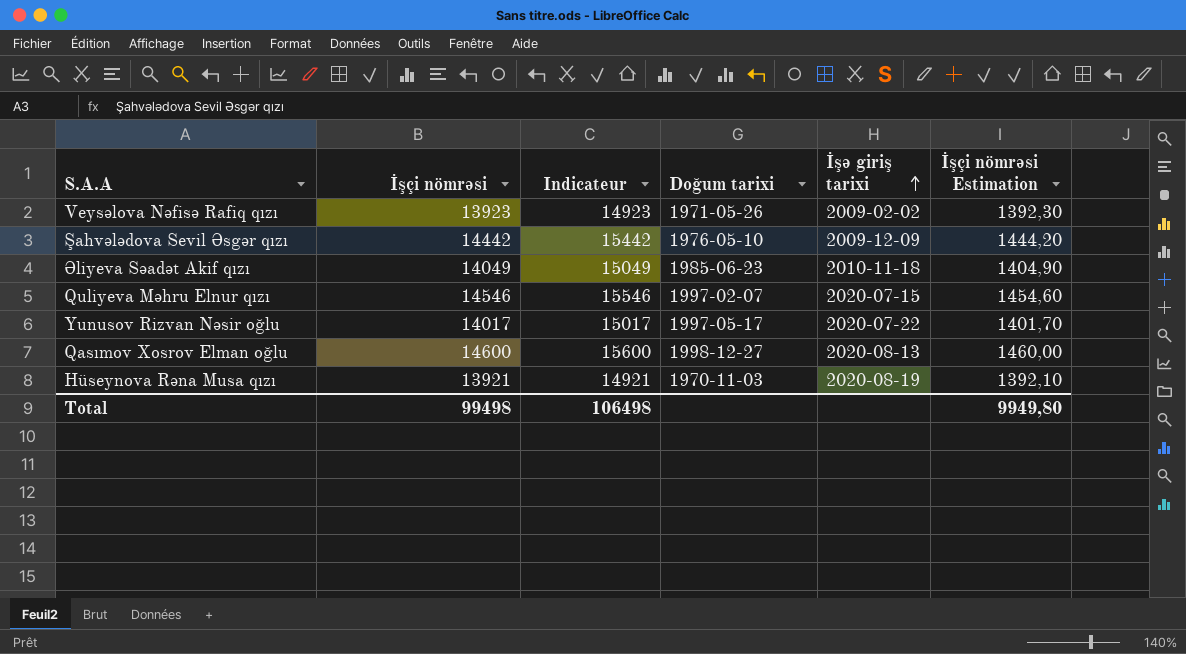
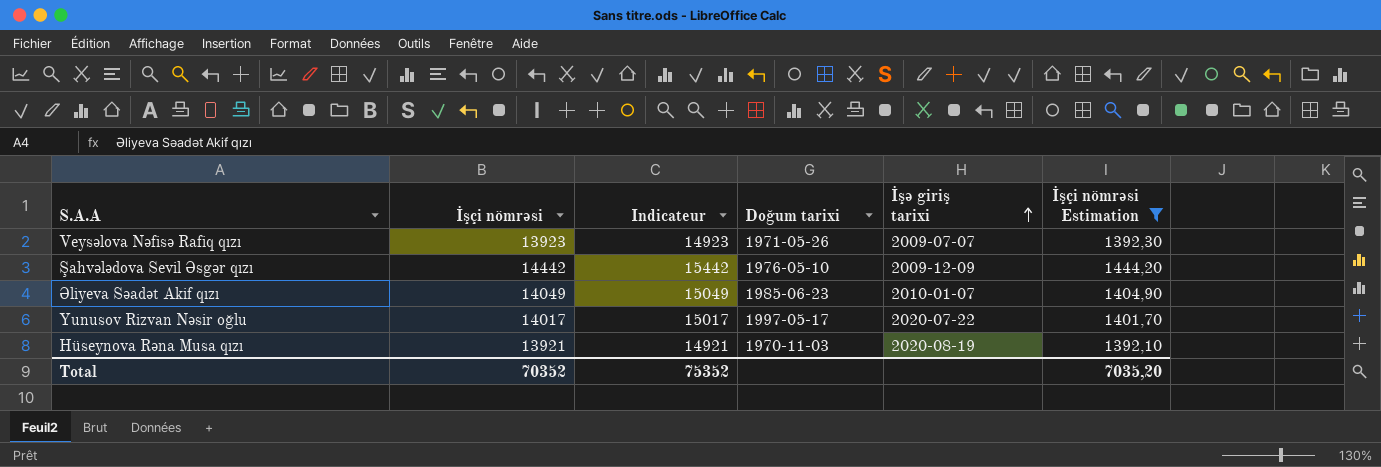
filter: none -> İşçi nömrəsi Estimation <= 1444,20
Veysəlova Nəfisə Rafiq qızı | İşə giriş tarixi: 2009-02-02 -> 2009-07-07
Əliyeva Səadət Akif qızı | İşə giriş tarixi: 2010-11-18 -> 2010-01-07
Total | İşçi nömrəsi: 99498 -> 70352
Total | Indicateur: 106498 -> 75352
Total | İşçi nömrəsi Estimation: 9949,80 -> 7035,20

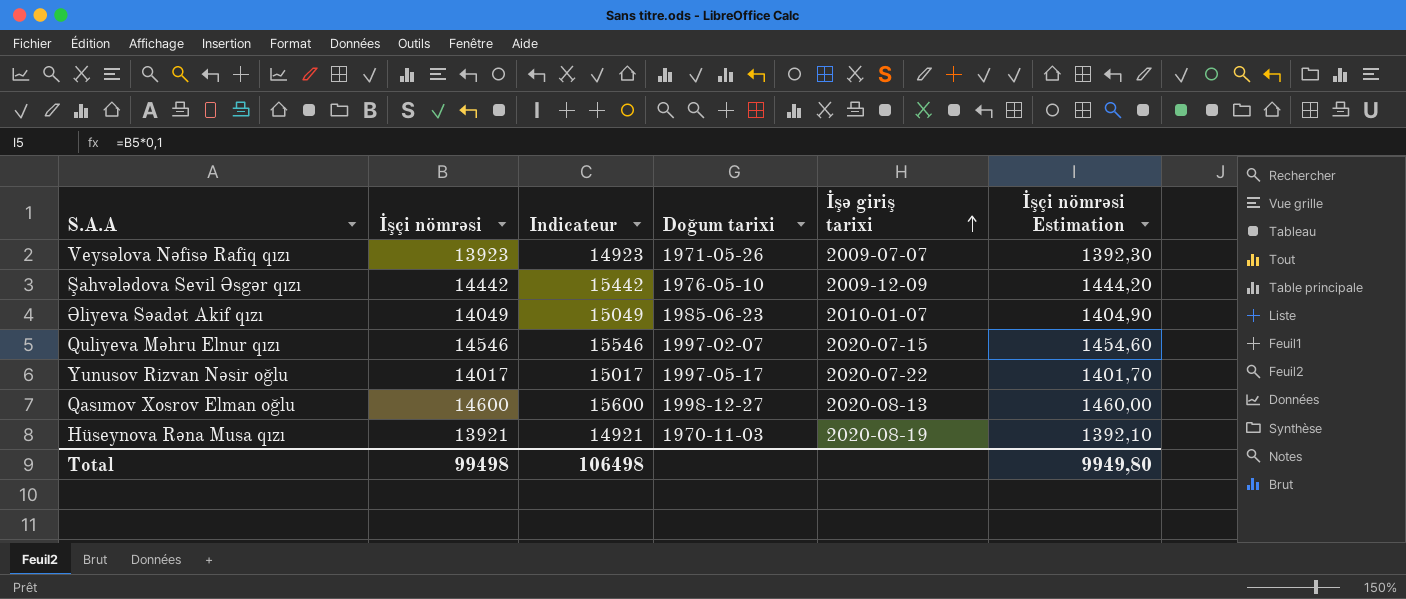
filter: İşçi nömrəsi Estimation <= 1444,20 -> none
Total | İşçi nömrəsi: 70352 -> 99498
Total | Indicateur: 75352 -> 106498
Total | İşçi nömrəsi Estimation: 7035,20 -> 9949,80

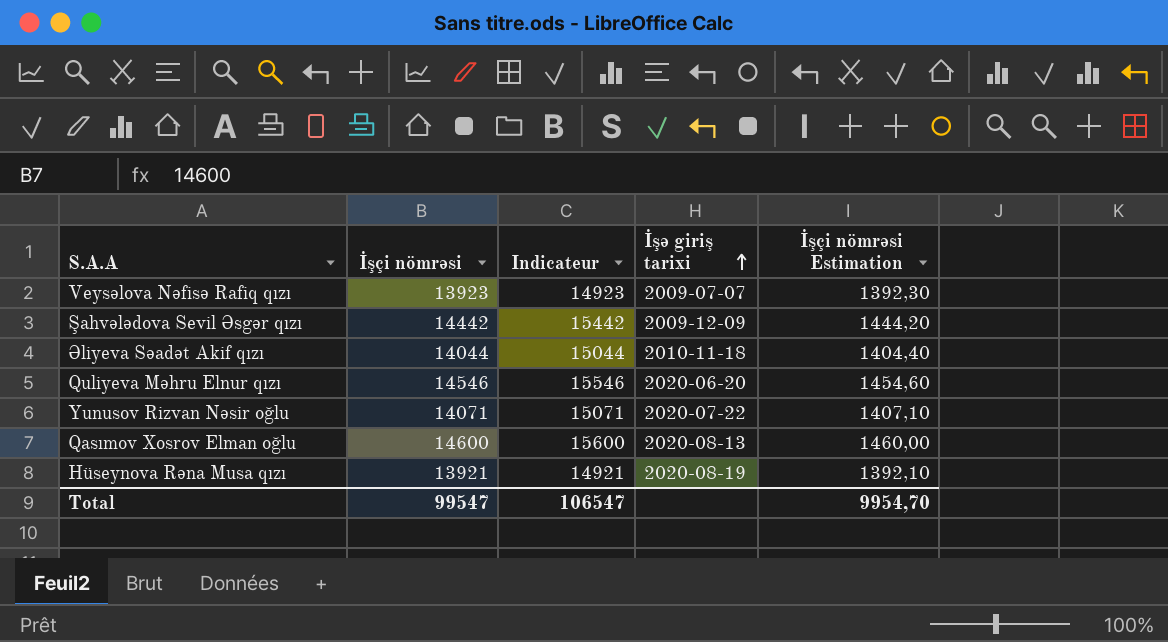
column Doğum tarixi | position: 4 -> none
Əliyeva Səadət Akif qızı | İşçi nömrəsi: 14049 -> 14044
Əliyeva Səadət Akif qızı | Indicateur: 15049 -> 15044
Əliyeva Səadət Akif qızı | İşə giriş tarixi: 2010-01-07 -> 2010-11-18
Əliyeva Səadət Akif qızı | İşçi nömrəsi Estimation: 1404,90 -> 1404,40
Quliyeva Məhru Elnur qızı | İşə giriş tarixi: 2020-07-15 -> 2020-06-20
Yunusov Rizvan Nəsir oğlu | İşçi nömrəsi: 14017 -> 14071
Yunusov Rizvan Nəsir oğlu | Indicateur: 15017 -> 15071
Yunusov Rizvan Nəsir oğlu | İşçi nömrəsi Estimation: 1401,70 -> 1407,10
Total | İşçi nömrəsi: 99498 -> 99547
Total | Indicateur: 106498 -> 106547
Total | İşçi nömrəsi Estimation: 9949,80 -> 9954,70

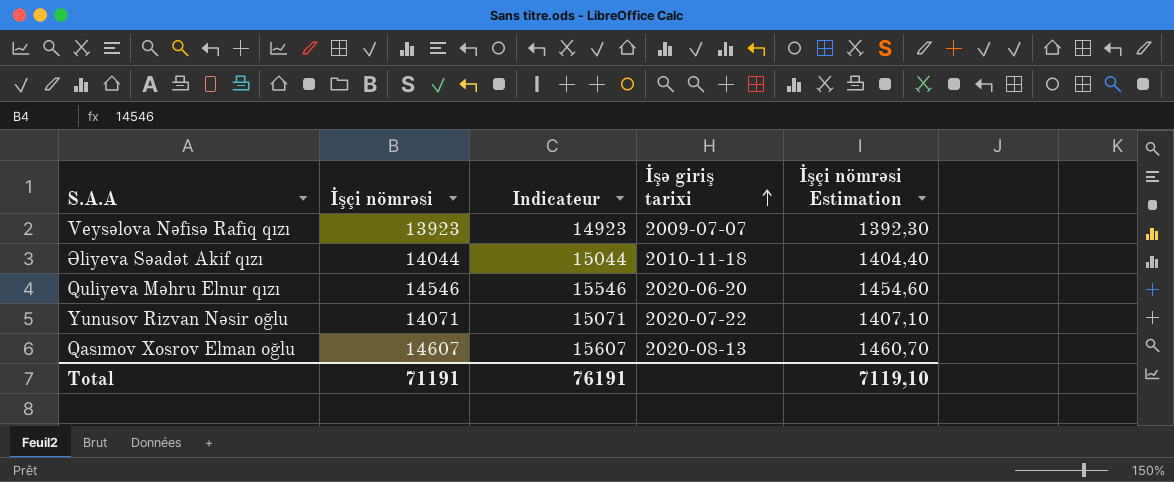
row Şahvələdova Sevil Əsgər qızı: 14442 | 15442 | 2009-12-09 | 1444,20 -> none
row Hüseynova Rəna Musa qızı: 13921 | 14921 | 2020-08-19 | 1392,10 -> none
Qasımov Xosrov Elman oğlu | İşçi nömrəsi: 14600 -> 14607
Qasımov Xosrov Elman oğlu | Indicateur: 15600 -> 15607
Qasımov Xosrov Elman oğlu | İşçi nömrəsi Estimation: 1460,00 -> 1460,70
Total | İşçi nömrəsi: 99547 -> 71191
Total | Indicateur: 106547 -> 76191
Total | İşçi nömrəsi Estimation: 9954,70 -> 7119,10

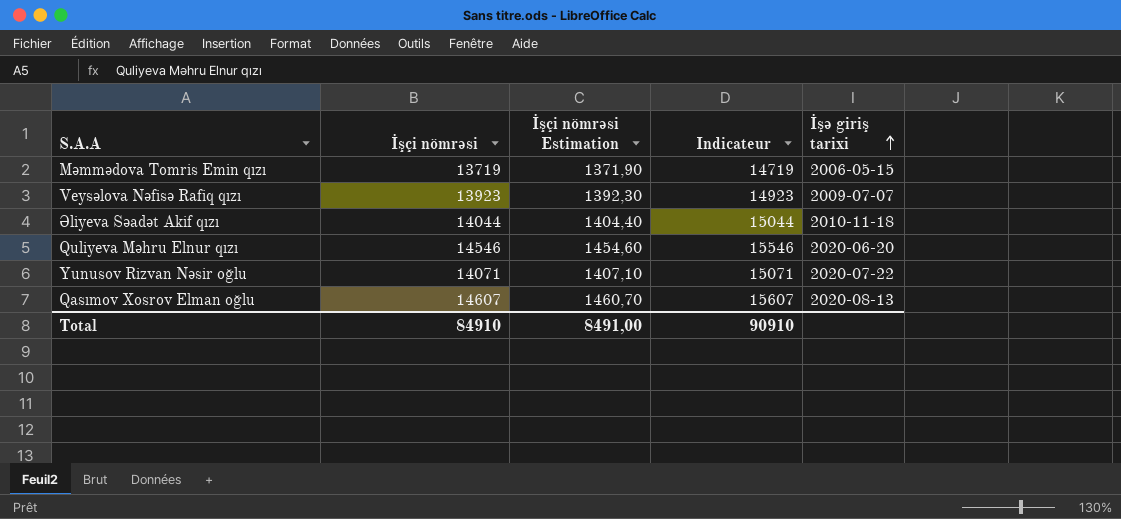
column İşçi nömrəsi Estimation | position: 5 -> 3
row Məmmədova Tomris Emin qızı: none -> 13719 | 1371,90 | 14719 | 2006-05-15
Total | İşçi nömrəsi: 71191 -> 84910
Total | İşçi nömrəsi Estimation: 7119,10 -> 8491,00
Total | Indicateur: 76191 -> 90910

